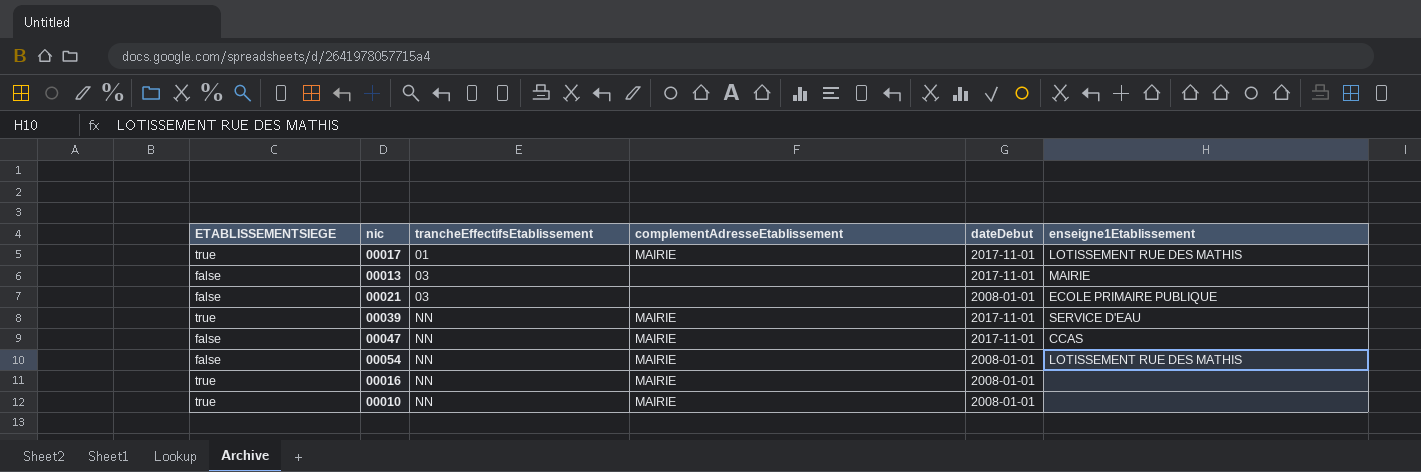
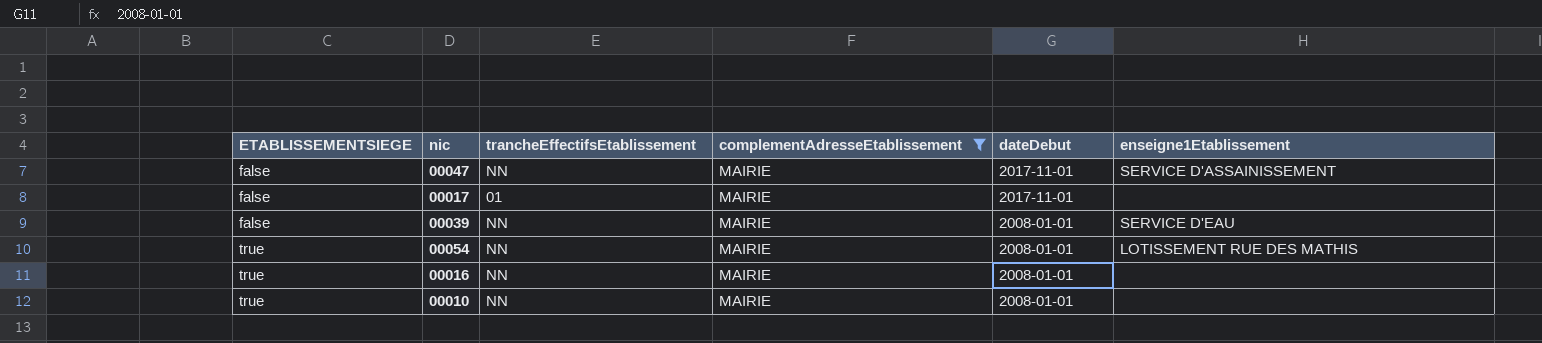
filter: none -> complementAdresseEtablissement = MAIRIE
row order: trancheEffectifsEtablissement ascending -> ETABLISSEMENTSIEGE ascending
00047 | enseigne1Etablissement: CCAS -> SERVICE D'ASSAINISSEMENT
00017 | ETABLISSEMENTSIEGE: true -> false
00017 | enseigne1Etablissement: LOTISSEMENT RUE DES MATHIS -> none
00039 | ETABLISSEMENTSIEGE: true -> false
00039 | dateDebut: 2017-11-01 -> 2008-01-01
00054 | ETABLISSEMENTSIEGE: false -> true

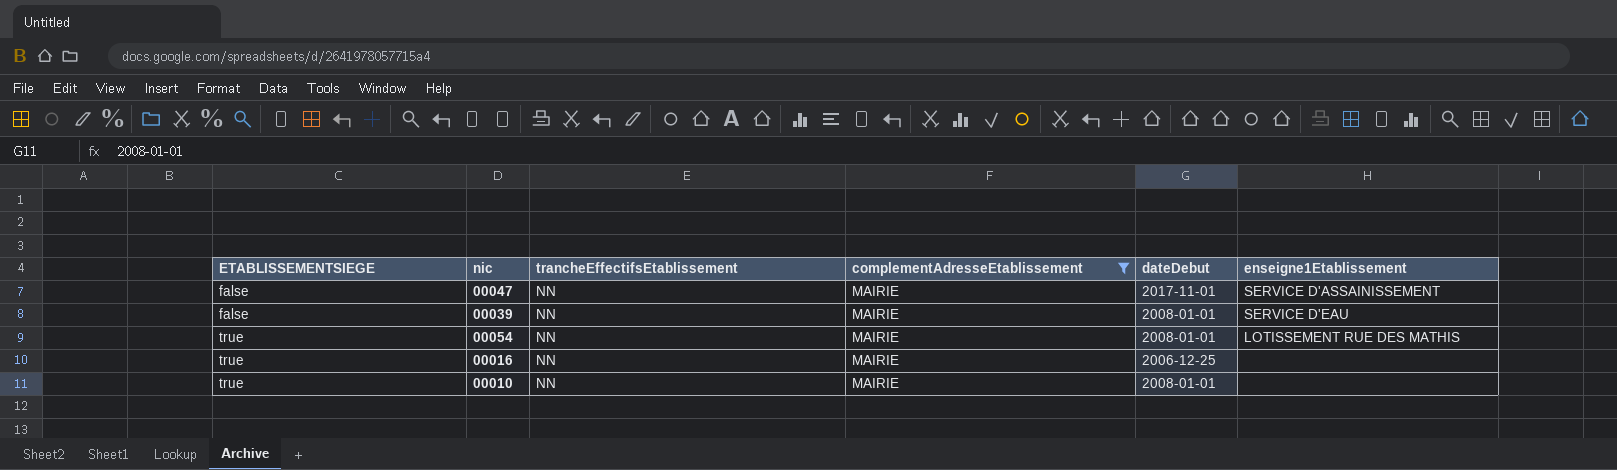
row 00017: false | 01 | MAIRIE | 2017-11-01 | none -> none
00016 | dateDebut: 2008-01-01 -> 2006-12-25

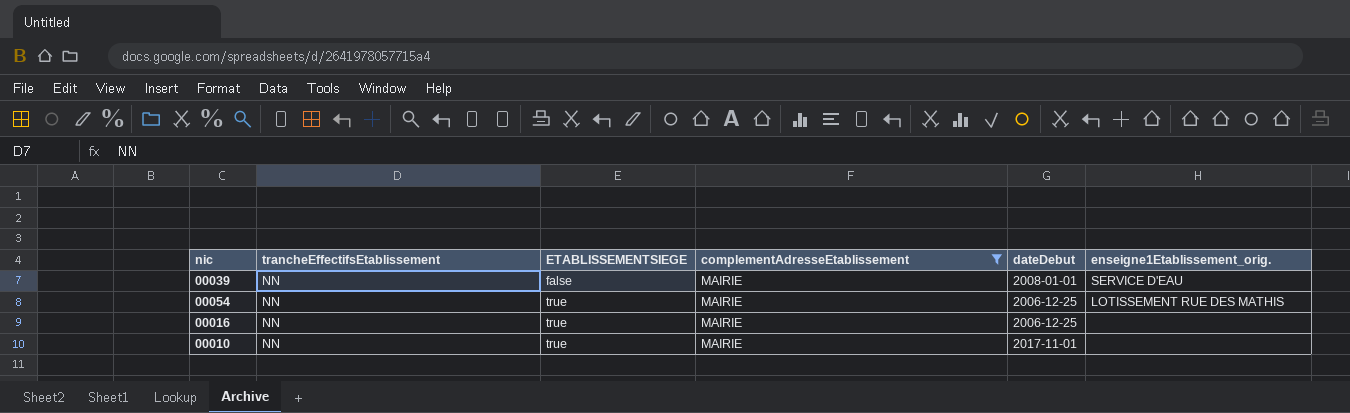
column ETABLISSEMENTSIEGE | position: 1 -> 3
column name: enseigne1Etablissement -> enseigne1Etablissement_orig.
row 00047: false | NN | MAIRIE | 2017-11-01 | SERVICE D'ASSAINISSEMENT -> none
00054 | dateDebut: 2008-01-01 -> 2006-12-25
00010 | dateDebut: 2008-01-01 -> 2017-11-01

